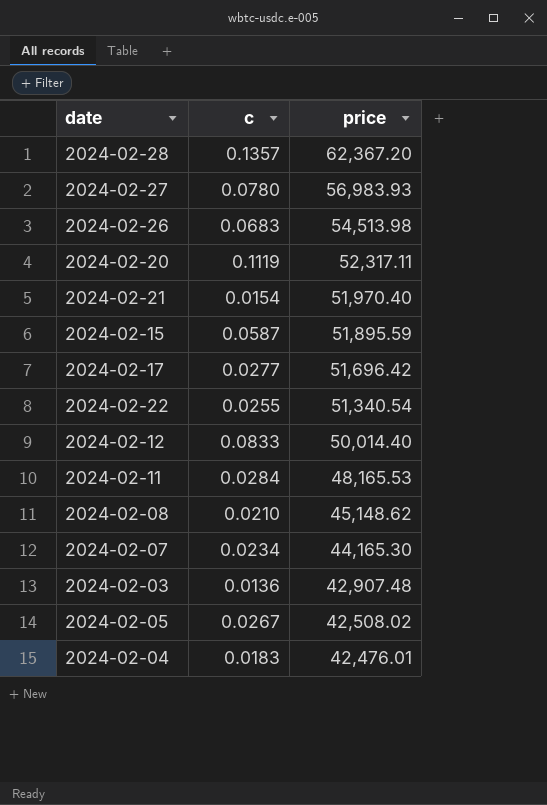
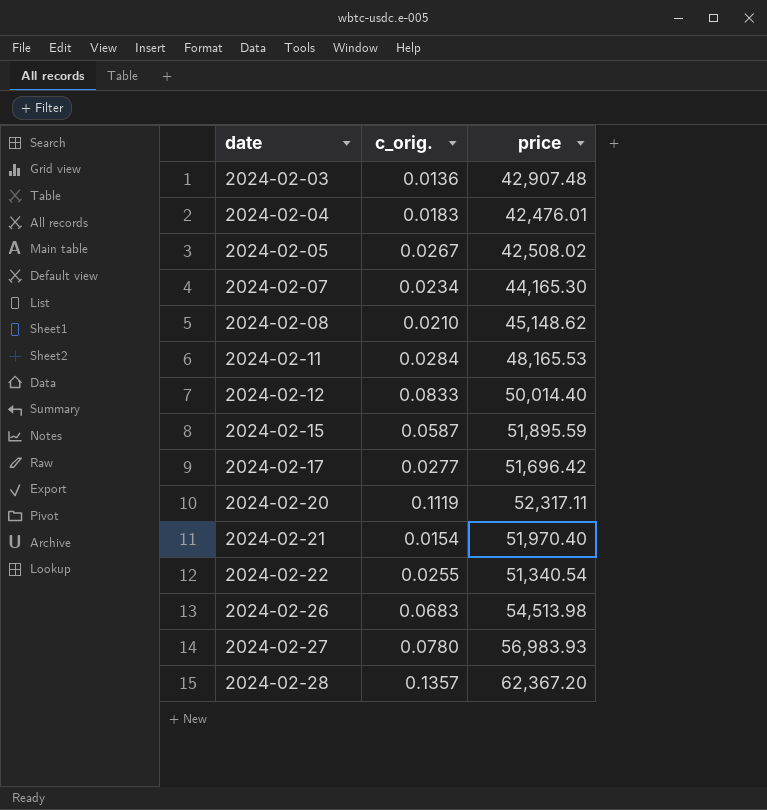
row order: price descending -> date ascending
column name: c -> c_orig.

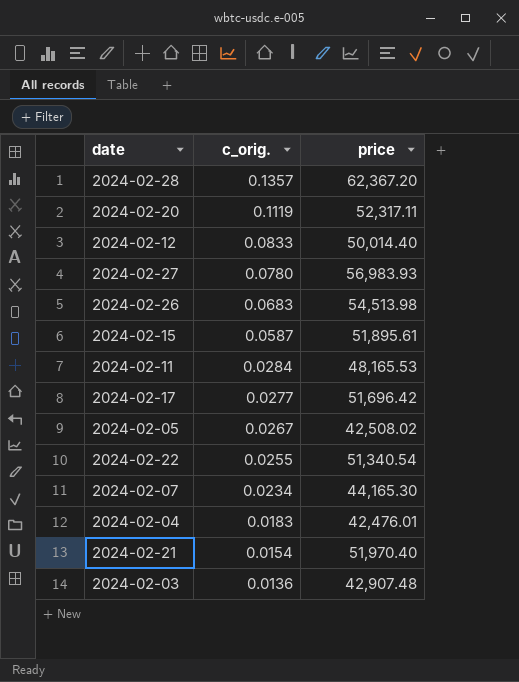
row order: date ascending -> c_orig. descending
row 2024-02-08: 0.0210 | 45,148.62 -> none
2024-02-15 | price: 51,895.59 -> 51,895.61

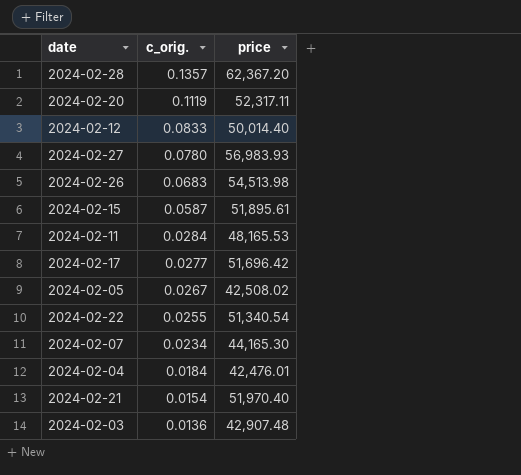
2024-02-04 | c_orig.: 0.0183 -> 0.0184

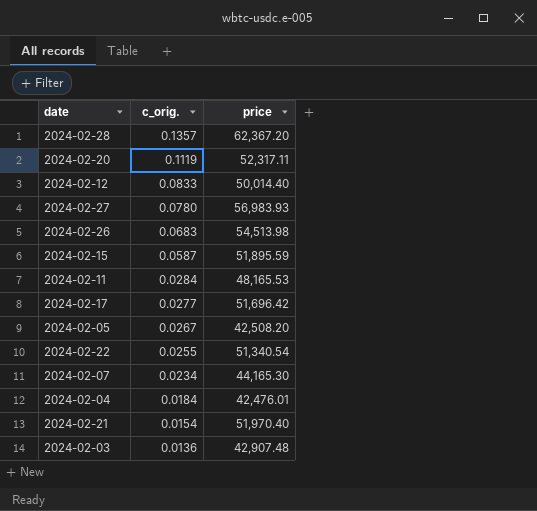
2024-02-15 | price: 51,895.61 -> 51,895.59
2024-02-05 | price: 42,508.02 -> 42,508.20

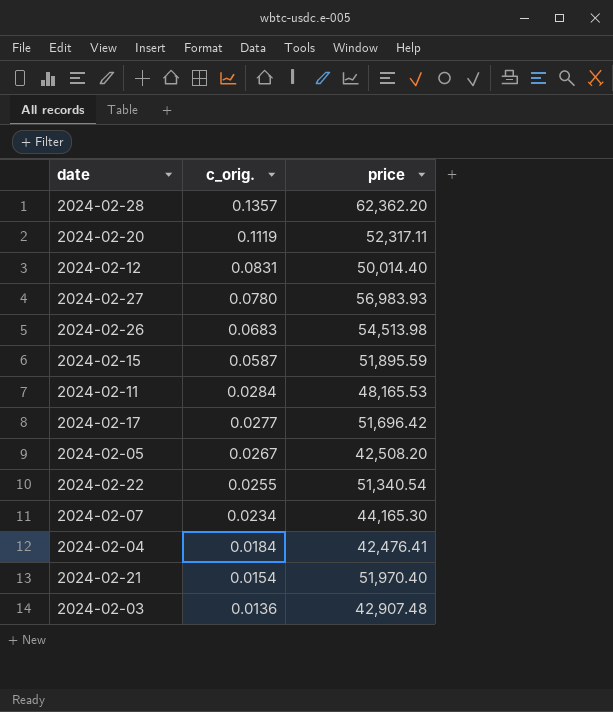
2024-02-28 | price: 62,367.20 -> 62,362.20
2024-02-12 | c_orig.: 0.0833 -> 0.0831
2024-02-04 | price: 42,476.01 -> 42,476.41

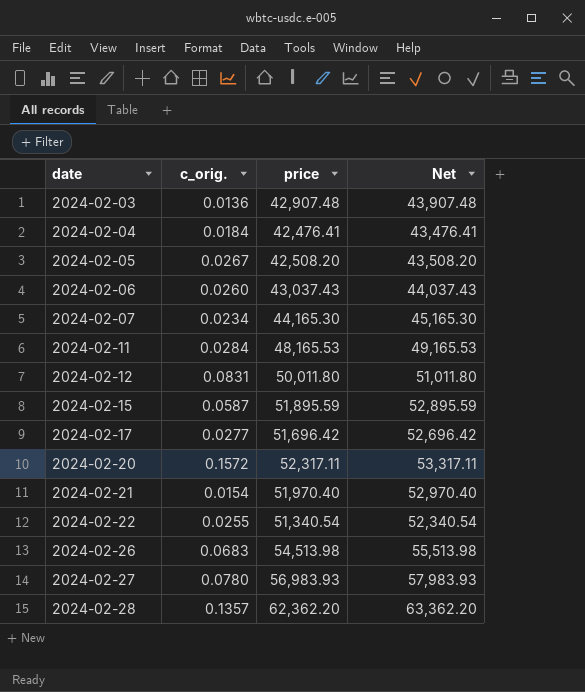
row order: c_orig. descending -> date ascending
column Net | formula: none -> [price] + 1000
row 2024-02-06: none -> 0.0260 | 43,037.43 | 44,037.43
2024-02-12 | price: 50,014.40 -> 50,011.80
2024-02-20 | c_orig.: 0.1119 -> 0.1572

